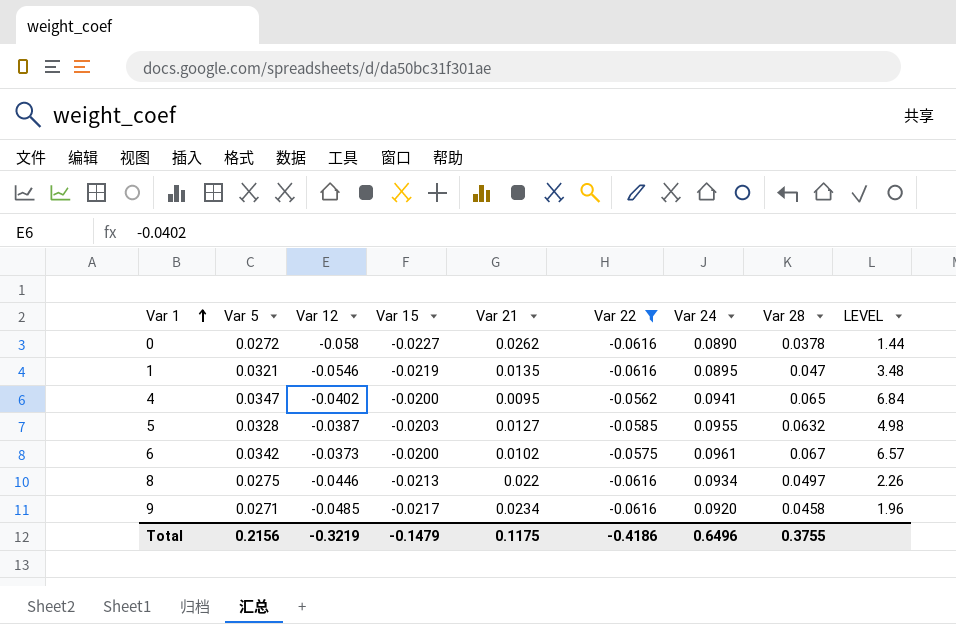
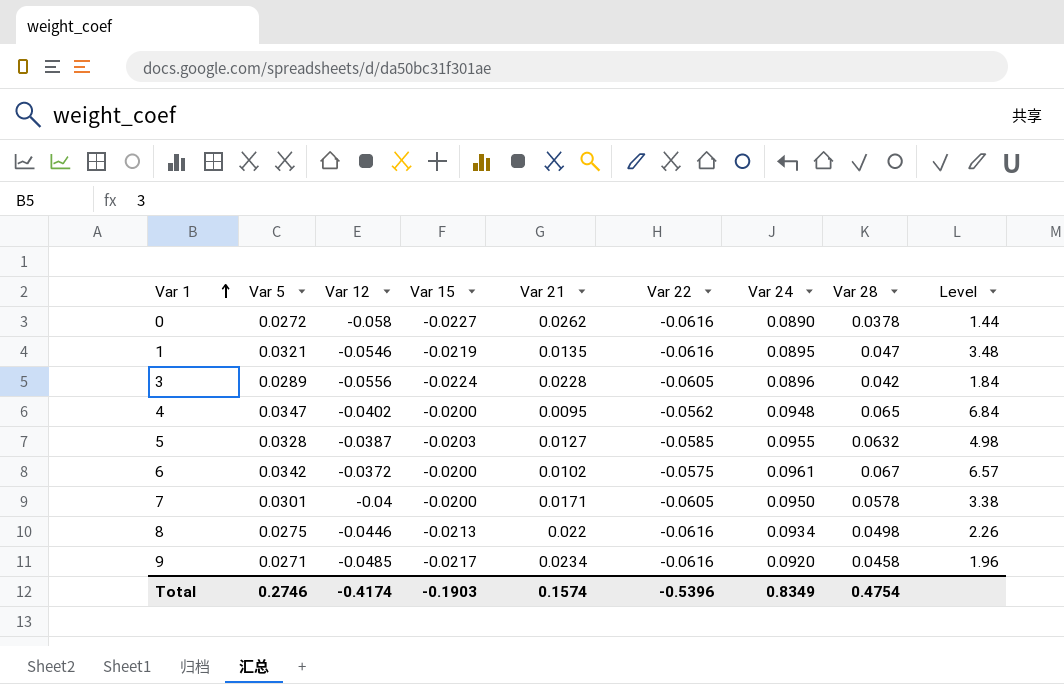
filter: Var 22 != -0.0605 -> none
column name: LEVEL -> Level
4 | Var 24: 0.0941 -> 0.0948
6 | Var 12: -0.0373 -> -0.0372
8 | Var 28: 0.0497 -> 0.0498
Total | Var 5: 0.2156 -> 0.2746
Total | Var 12: -0.3219 -> -0.4174
Total | Var 15: -0.1479 -> -0.1903
Total | Var 21: 0.1175 -> 0.1574
Total | Var 22: -0.4186 -> -0.5396
Total | Var 24: 0.6496 -> 0.8349
Total | Var 28: 0.3755 -> 0.4754

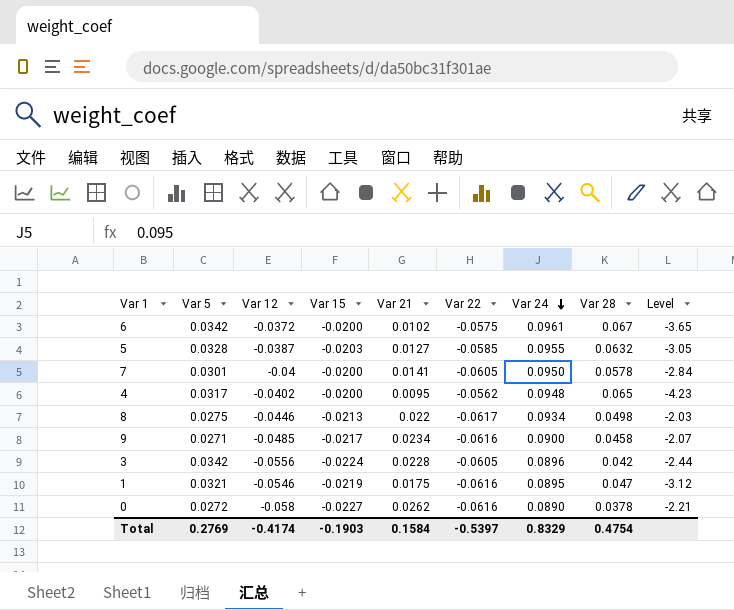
row order: Var 1 ascending -> Var 24 descending
column Level | formula: [Var 28] / [Var 21] -> [Var 12] / [Var 21]
7 | Var 21: 0.0171 -> 0.0141
4 | Var 5: 0.0347 -> 0.0317
8 | Var 22: -0.0616 -> -0.0617
9 | Var 24: 0.0920 -> 0.0900
3 | Var 5: 0.0289 -> 0.0342
1 | Var 21: 0.0135 -> 0.0175
Total | Var 5: 0.2746 -> 0.2769
Total | Var 21: 0.1574 -> 0.1584
Total | Var 22: -0.5396 -> -0.5397
Total | Var 24: 0.8349 -> 0.8329

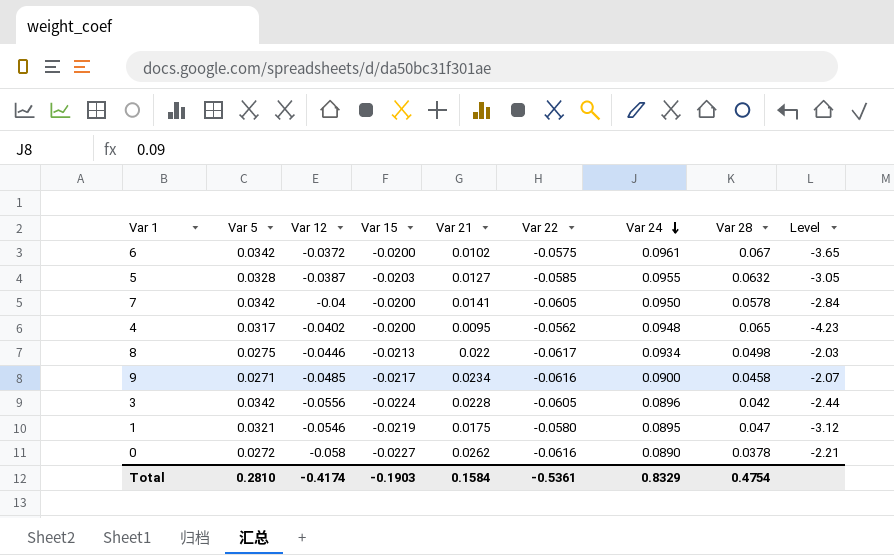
7 | Var 5: 0.0301 -> 0.0342
1 | Var 22: -0.0616 -> -0.0580
Total | Var 5: 0.2769 -> 0.2810
Total | Var 22: -0.5397 -> -0.5361

